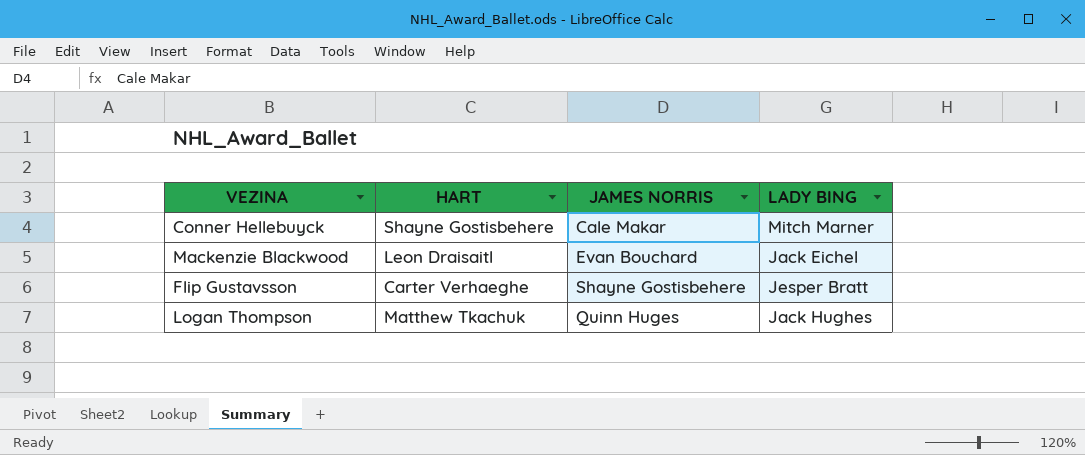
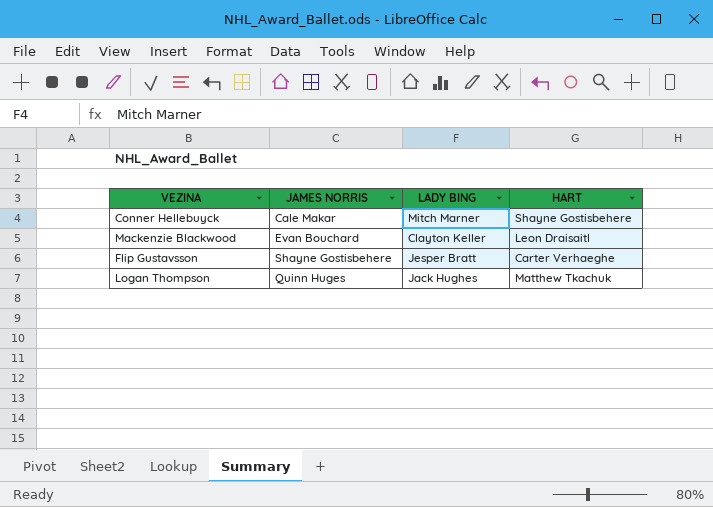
column HART | position: 2 -> 4
Mackenzie Blackwood | LADY BING: Jack Eichel -> Clayton Keller

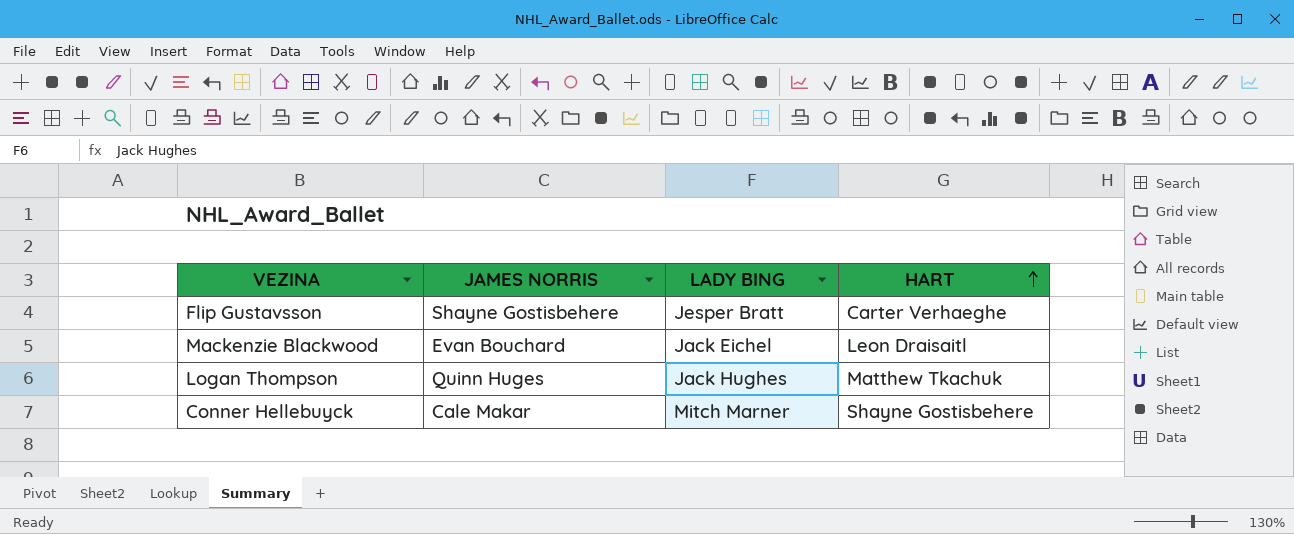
row order: none -> HART ascending
Mackenzie Blackwood | LADY BING: Clayton Keller -> Jack Eichel

